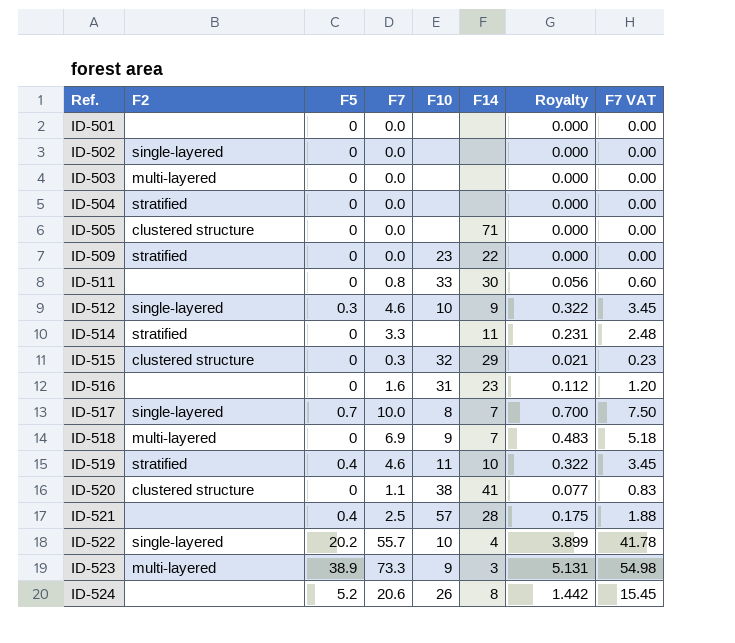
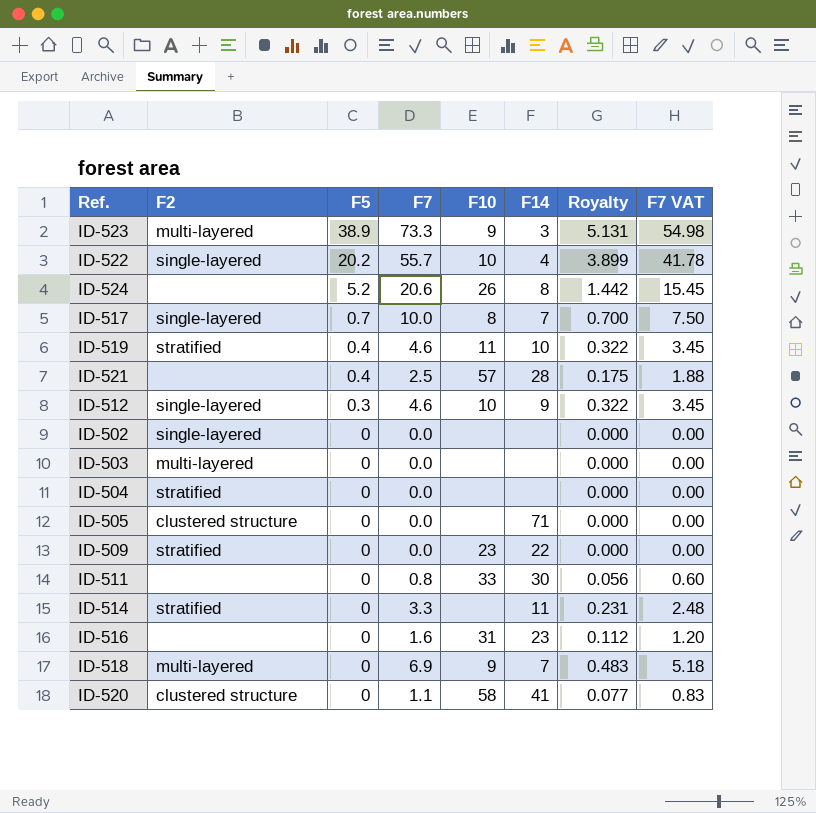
row order: Ref. ascending -> F5 descending
row ID-501: none | 0 | 0.0 | none | none | 0.000 | 0.00 -> none
row ID-515: clustered structure | 0 | 0.3 | 32 | 29 | 0.021 | 0.23 -> none
ID-520 | F10: 38 -> 58

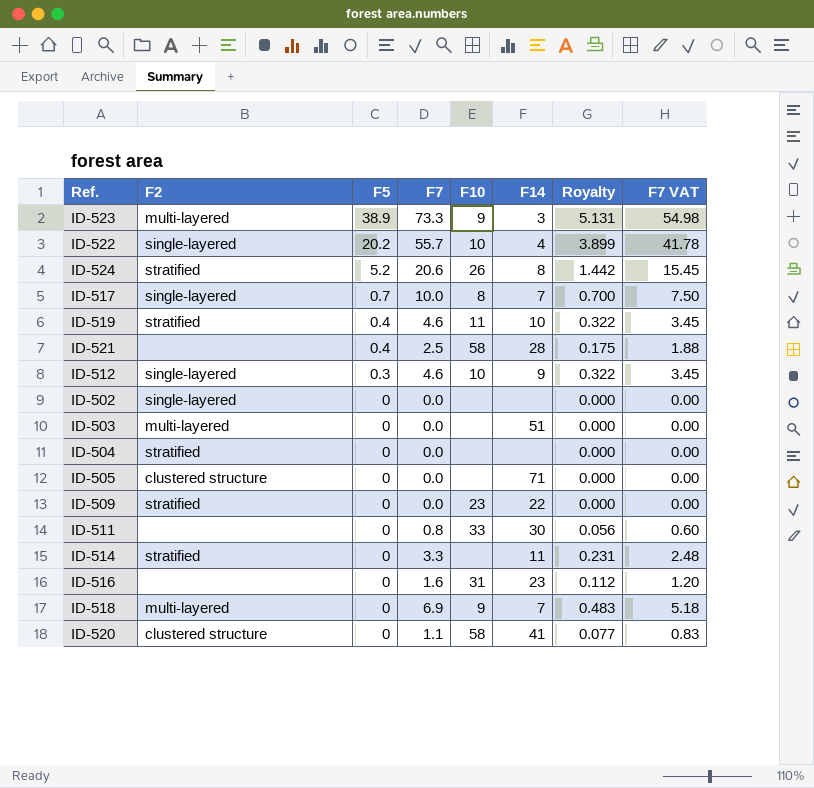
ID-524 | F2: none -> stratified
ID-521 | F10: 57 -> 58
ID-503 | F14: none -> 51

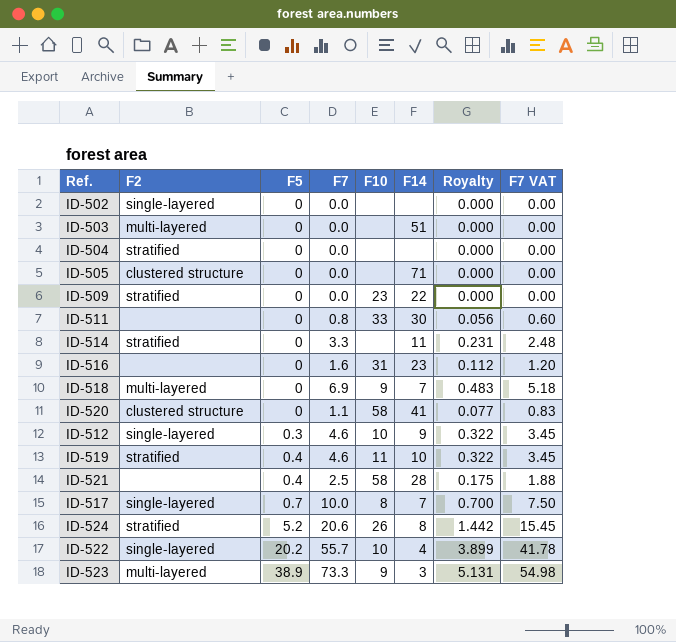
row order: F5 descending -> F5 ascending

